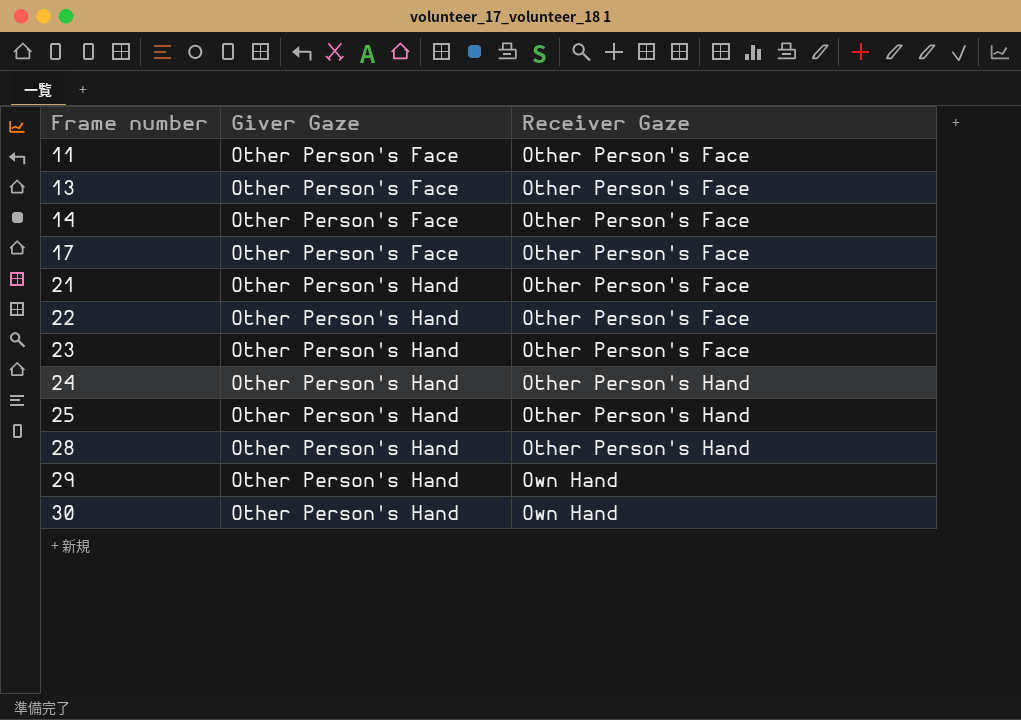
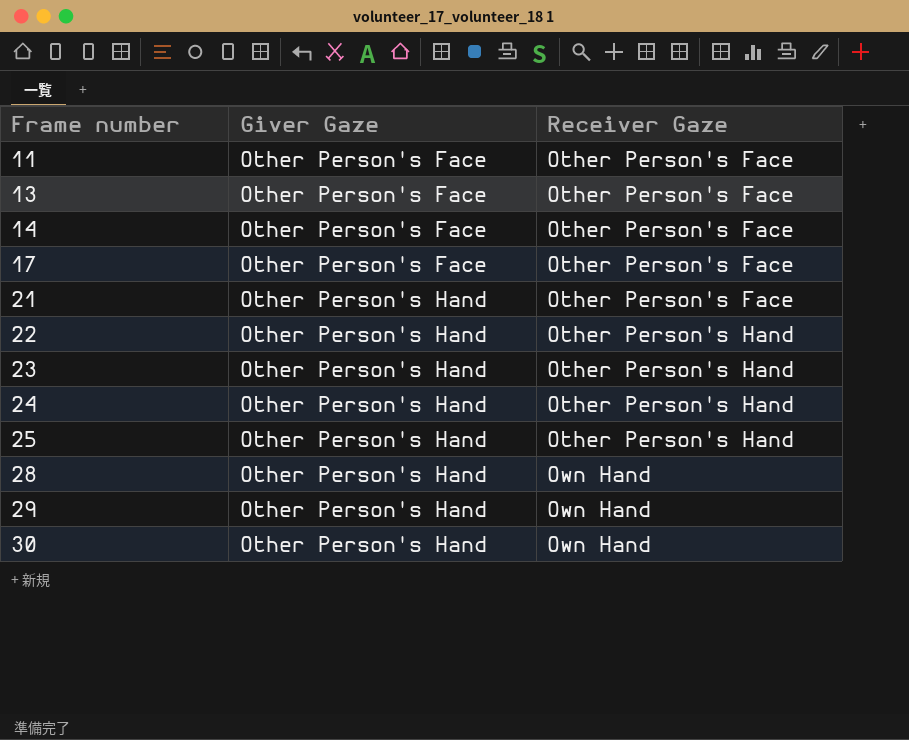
22 | Receiver Gaze: Other Person's Face -> Other Person's Hand
23 | Receiver Gaze: Other Person's Face -> Other Person's Hand
28 | Receiver Gaze: Other Person's Hand -> Own Hand

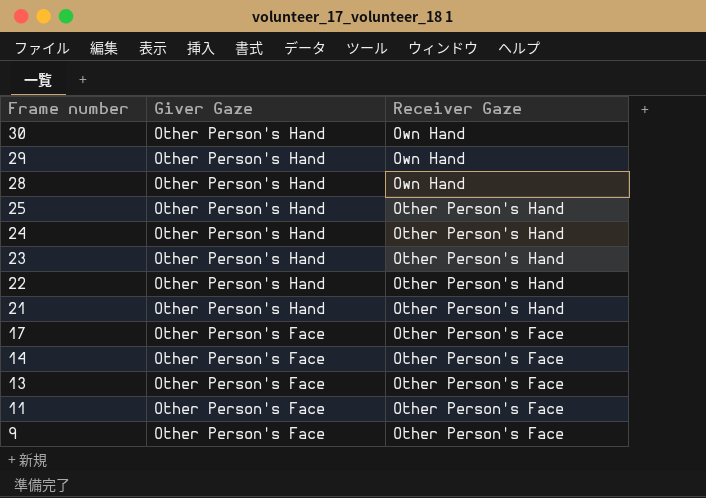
row order: Frame number ascending -> Frame number descending
21 | Receiver Gaze: Other Person's Face -> Other Person's Hand
row 9: none -> Other Person's Face | Other Person's Face

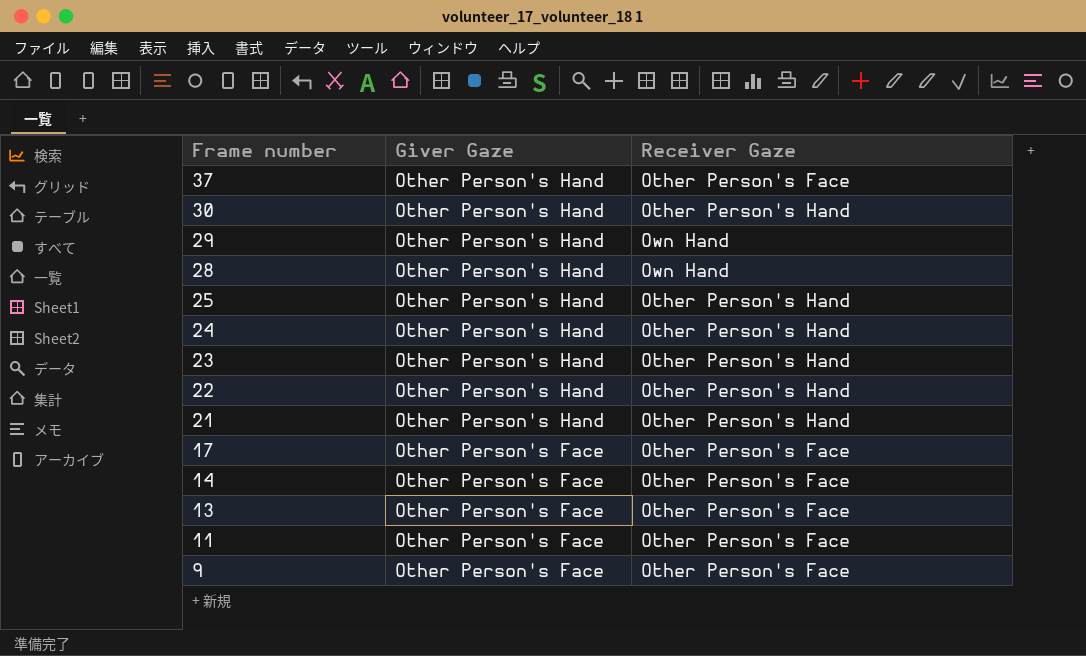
row 37: none -> Other Person's Hand | Other Person's Face
30 | Receiver Gaze: Own Hand -> Other Person's Hand

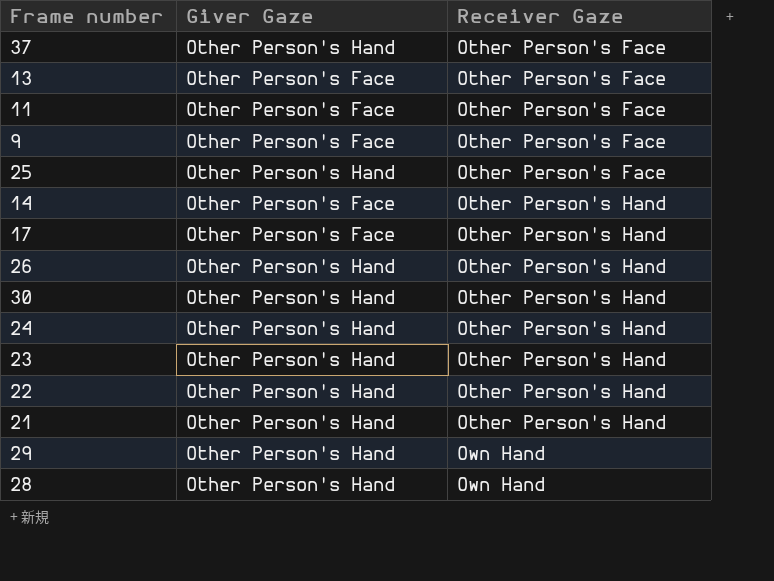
row order: Frame number descending -> Receiver Gaze ascending
25 | Receiver Gaze: Other Person's Hand -> Other Person's Face
14 | Receiver Gaze: Other Person's Face -> Other Person's Hand
17 | Receiver Gaze: Other Person's Face -> Other Person's Hand
row 26: none -> Other Person's Hand | Other Person's Hand

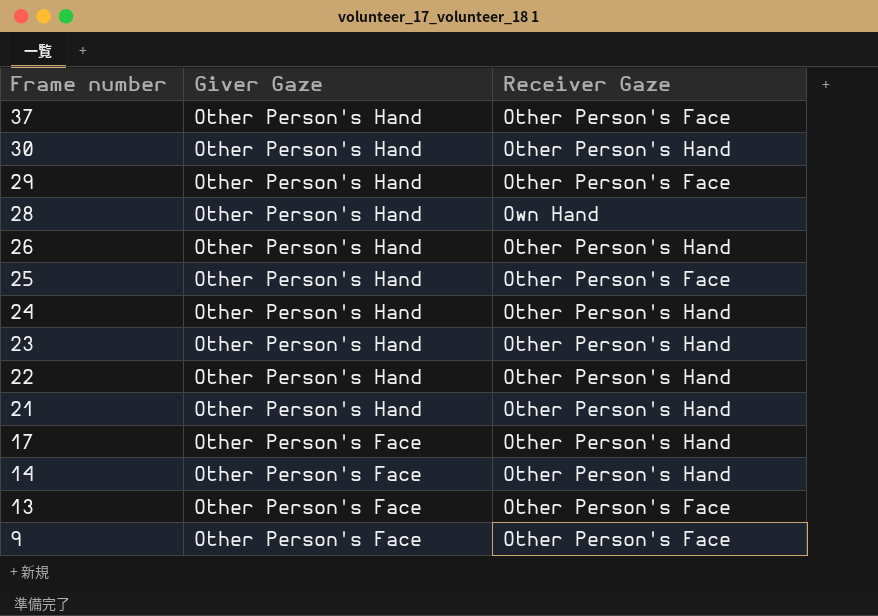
row order: Receiver Gaze ascending -> Frame number descending
row 11: Other Person's Face | Other Person's Face -> none
29 | Receiver Gaze: Own Hand -> Other Person's Face

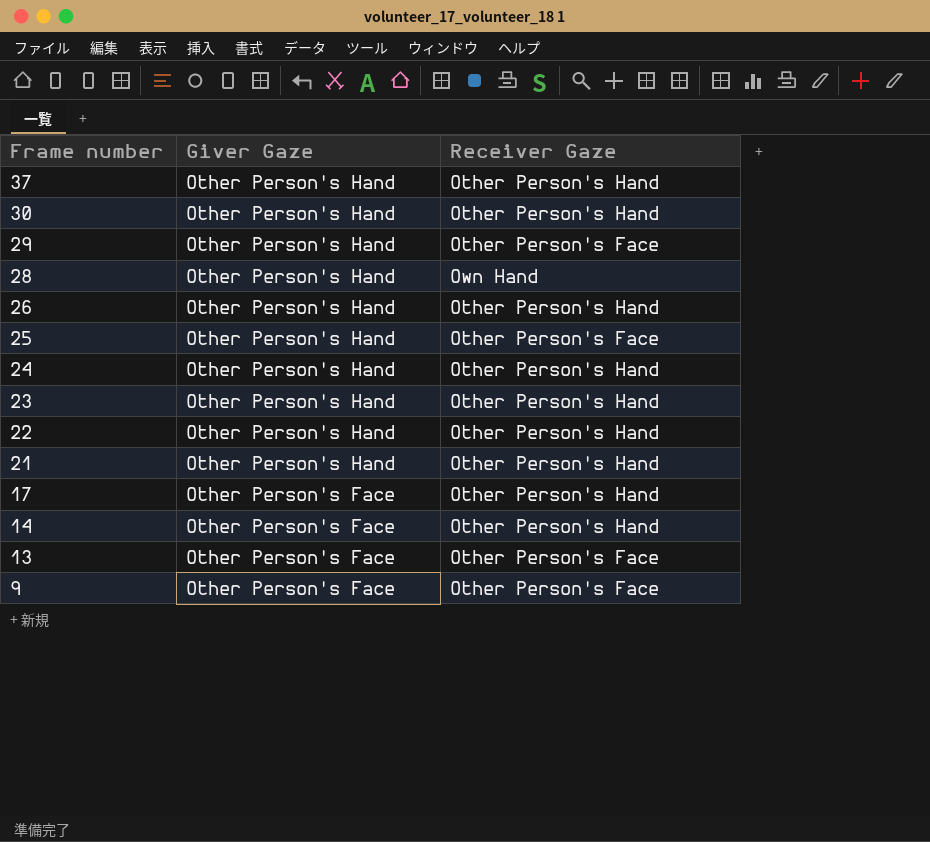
37 | Receiver Gaze: Other Person's Face -> Other Person's Hand

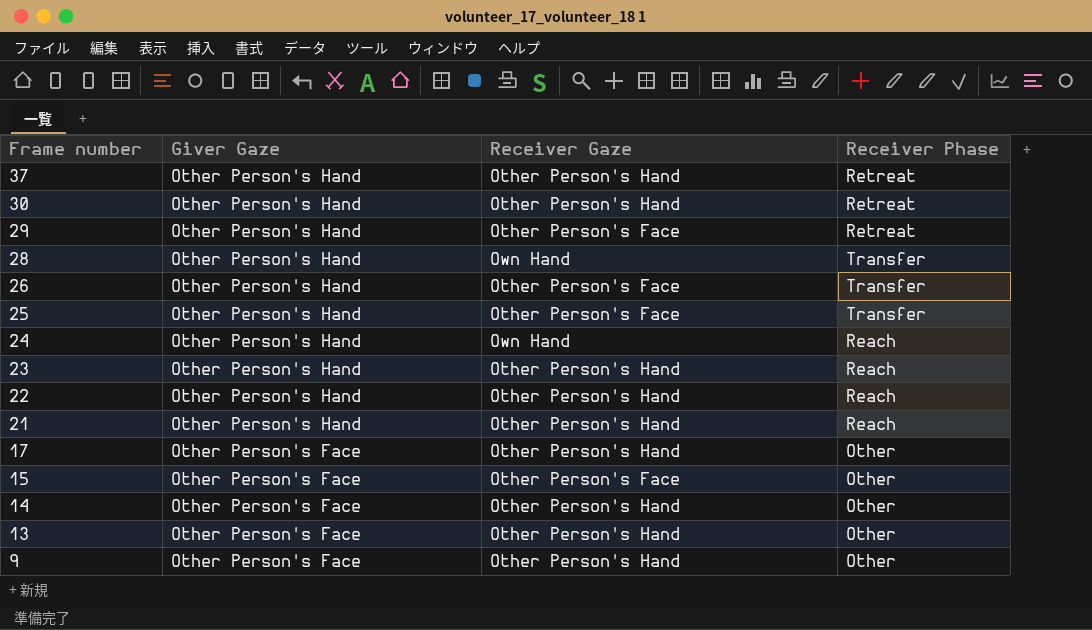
column Receiver Phase | position: none -> 4
26 | Receiver Gaze: Other Person's Hand -> Other Person's Face
24 | Receiver Gaze: Other Person's Hand -> Own Hand
row 15: none -> Other Person's Face | Other Person's Face | Other
13 | Receiver Gaze: Other Person's Face -> Other Person's Hand
9 | Receiver Gaze: Other Person's Face -> Other Person's Hand

